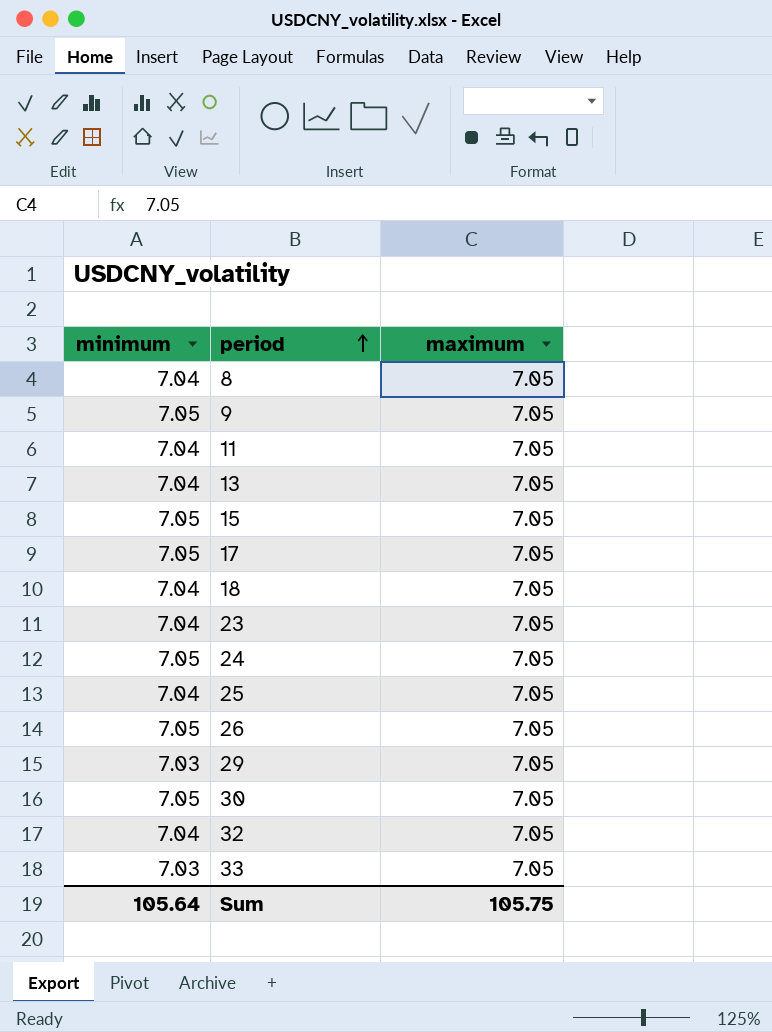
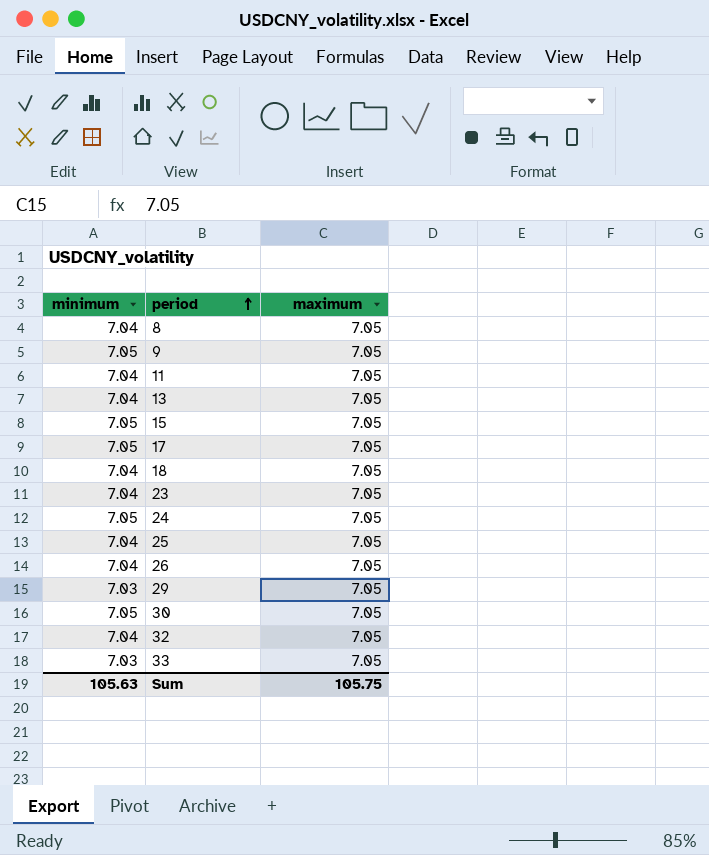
26 | minimum: 7.05 -> 7.04
Sum | minimum: 105.64 -> 105.63

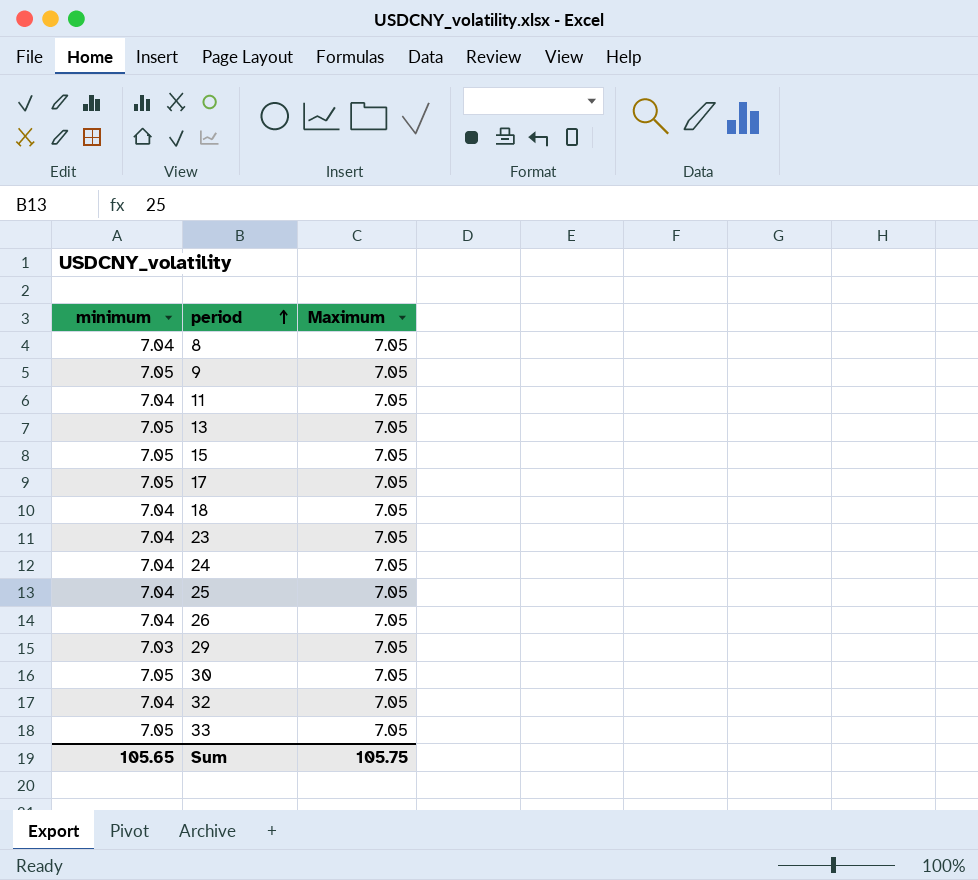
column name: maximum -> Maximum
13 | minimum: 7.04 -> 7.05
24 | minimum: 7.05 -> 7.04
33 | minimum: 7.03 -> 7.05
Sum | minimum: 105.63 -> 105.65

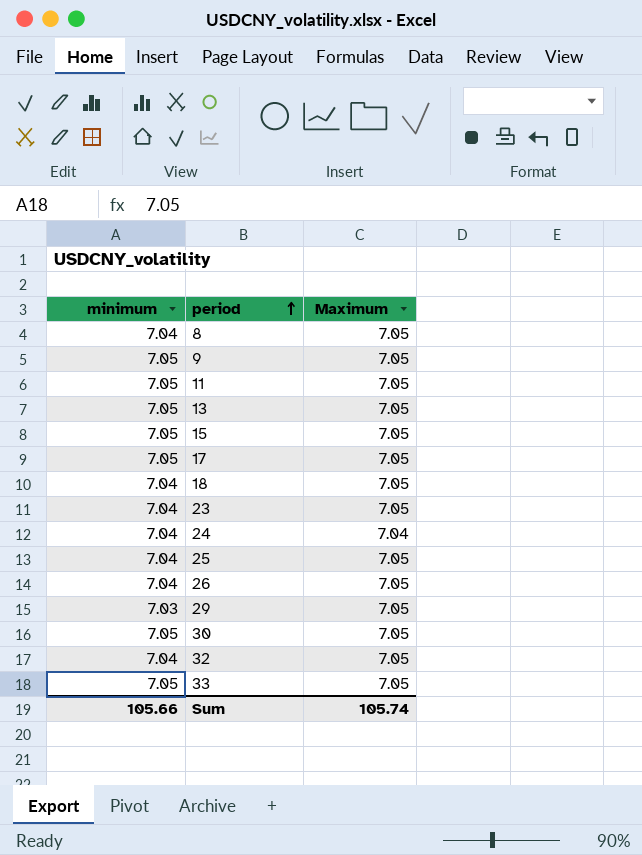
11 | minimum: 7.04 -> 7.05
24 | Maximum: 7.05 -> 7.04
Sum | minimum: 105.65 -> 105.66
Sum | Maximum: 105.75 -> 105.74

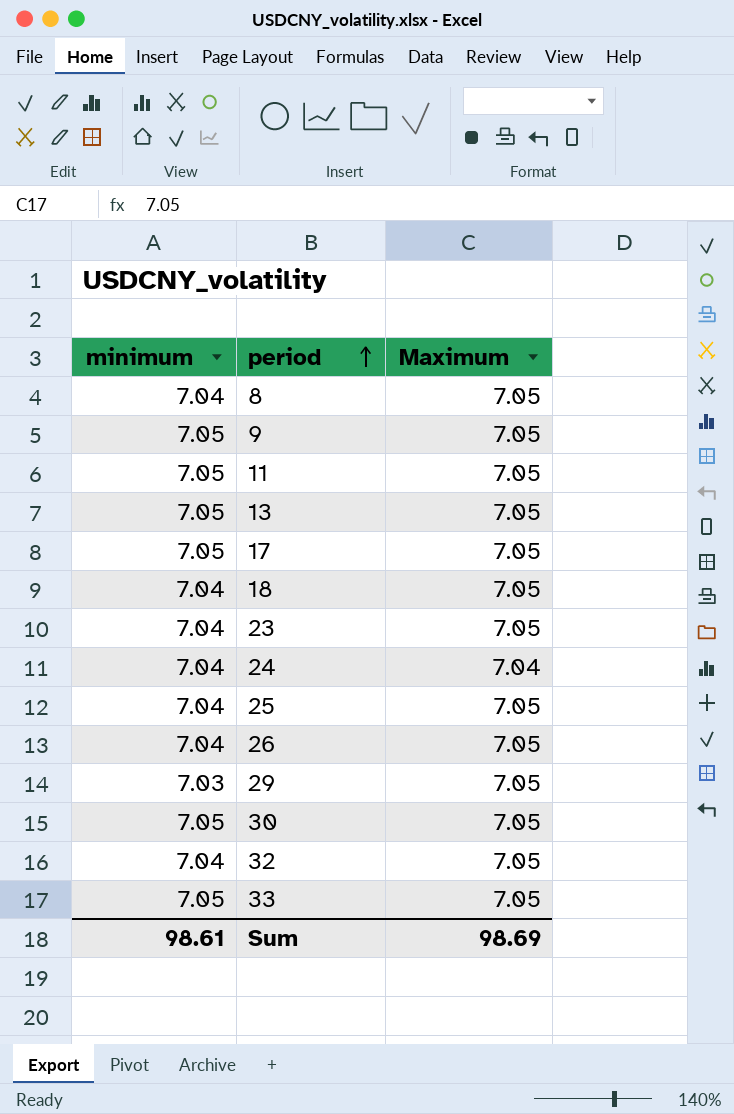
row 15: 7.05 | 7.05 -> none
Sum | minimum: 105.66 -> 98.61
Sum | Maximum: 105.74 -> 98.69

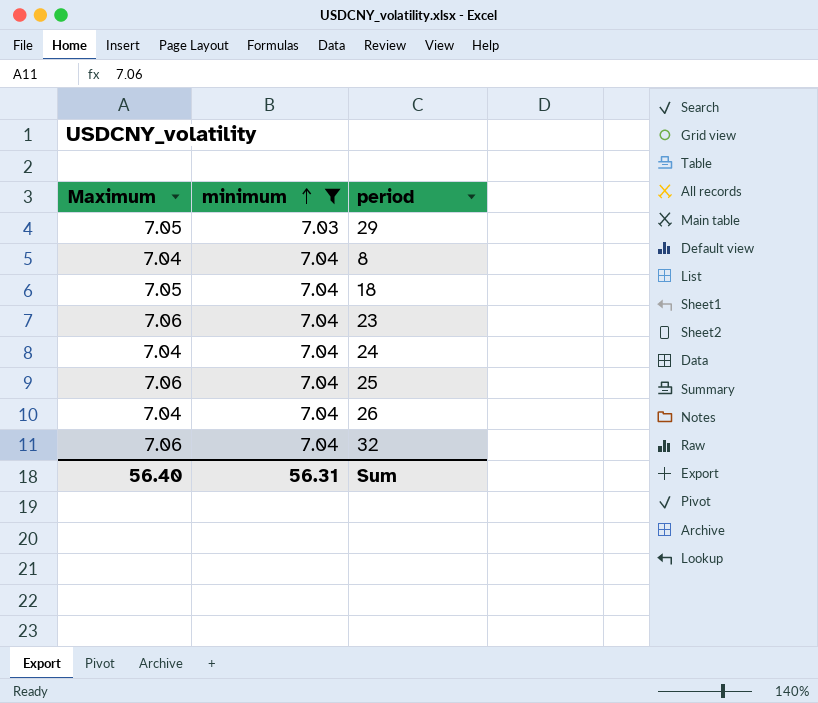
filter: none -> minimum != 7.05
row order: period ascending -> minimum ascending
column Maximum | position: 3 -> 1
8 | Maximum: 7.05 -> 7.04
23 | Maximum: 7.05 -> 7.06
25 | Maximum: 7.05 -> 7.06
26 | Maximum: 7.05 -> 7.04
32 | Maximum: 7.05 -> 7.06
Sum | Maximum: 98.69 -> 56.40
Sum | minimum: 98.61 -> 56.31

